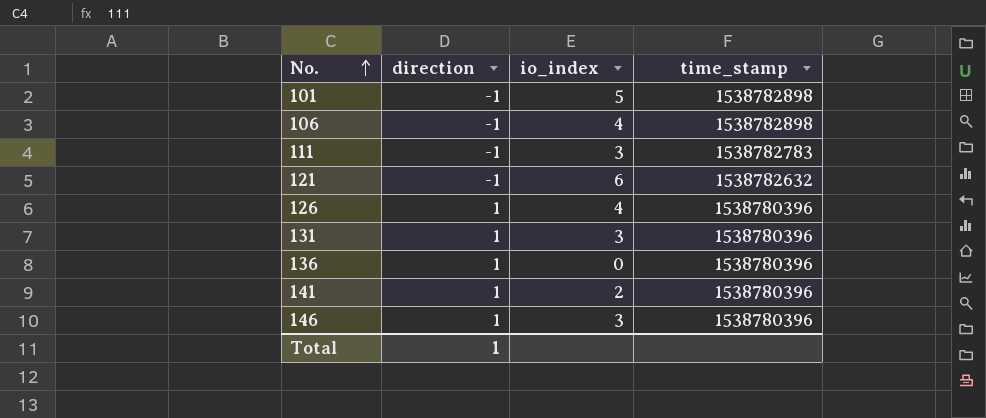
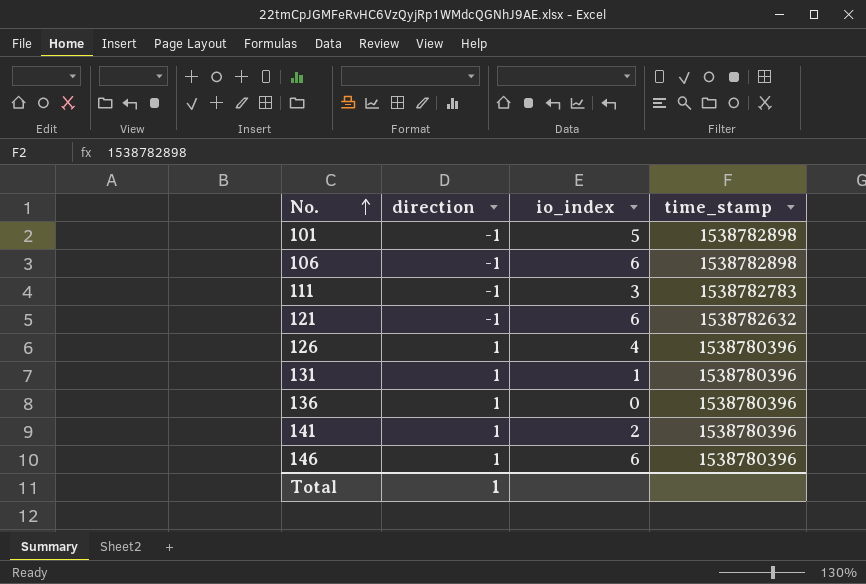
106 | io_index: 4 -> 6
131 | io_index: 3 -> 1
146 | io_index: 3 -> 6

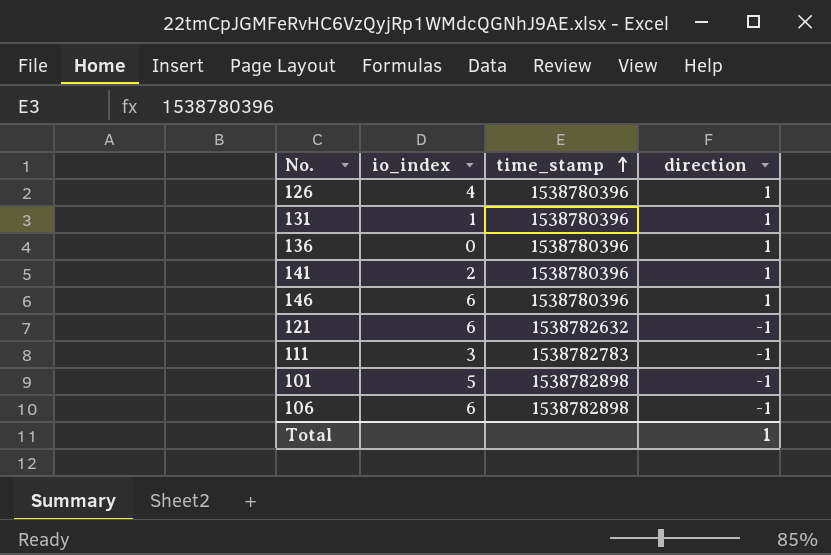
row order: No. ascending -> time_stamp ascending
column direction | position: 2 -> 4

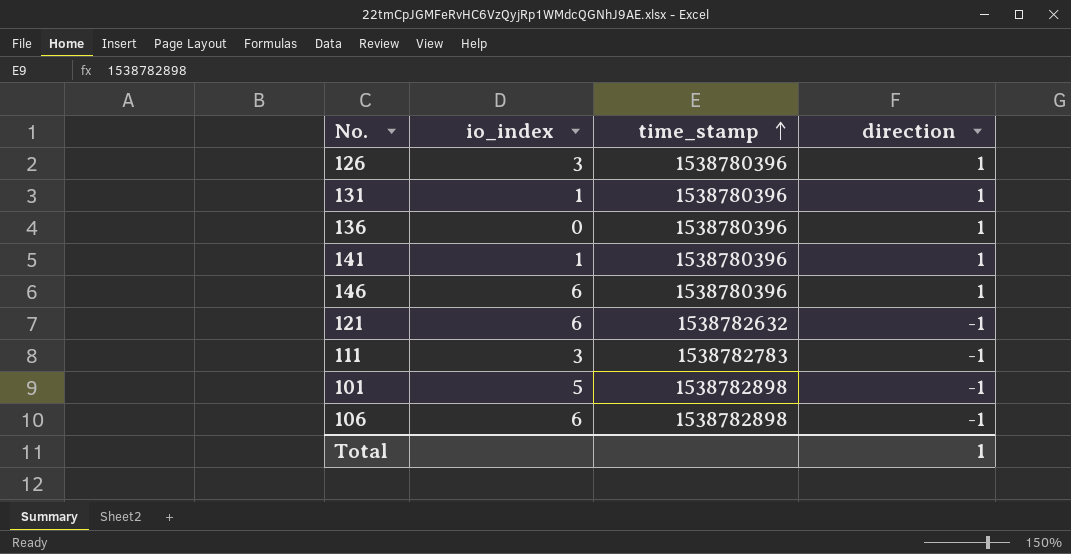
126 | io_index: 4 -> 3
141 | io_index: 2 -> 1

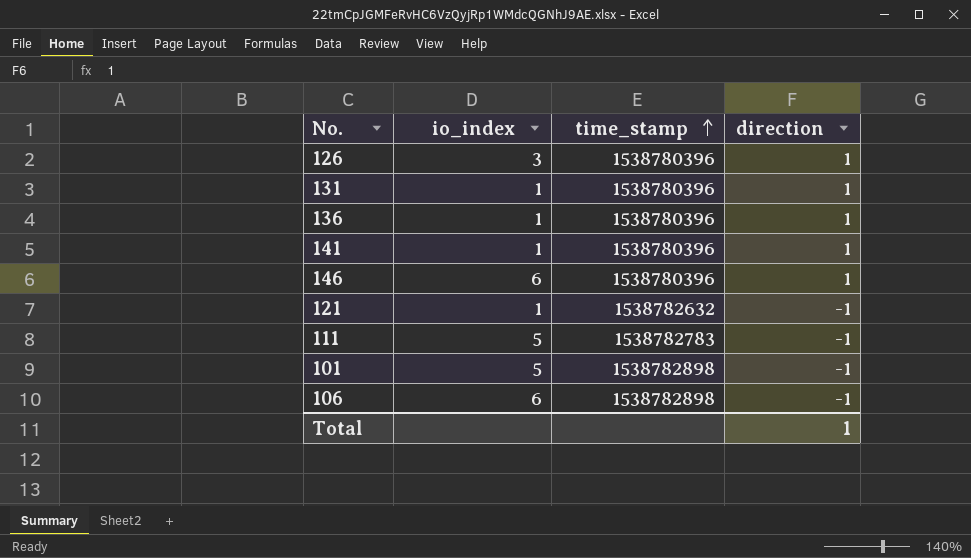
136 | io_index: 0 -> 1
121 | io_index: 6 -> 1
111 | io_index: 3 -> 5

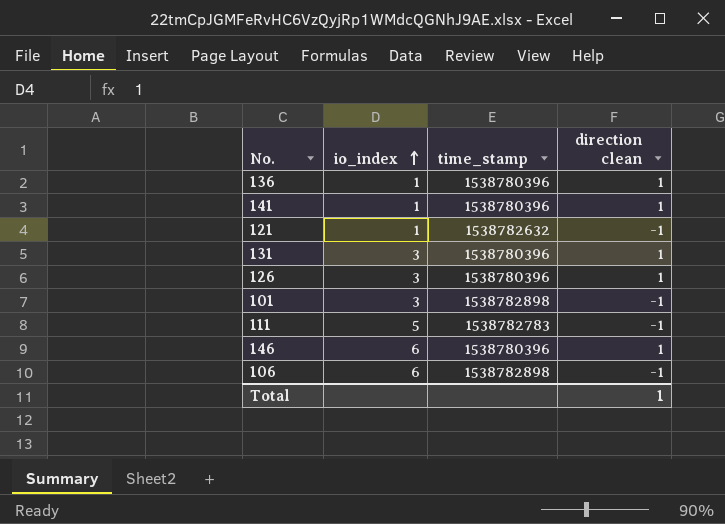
row order: time_stamp ascending -> io_index ascending
column name: direction -> direction clean
131 | io_index: 1 -> 3
101 | io_index: 5 -> 3

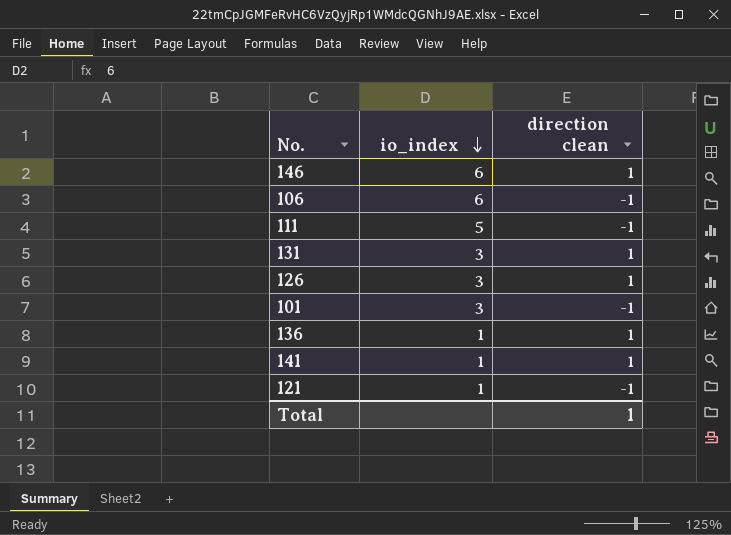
row order: io_index ascending -> io_index descending
column time_stamp | position: 3 -> none

